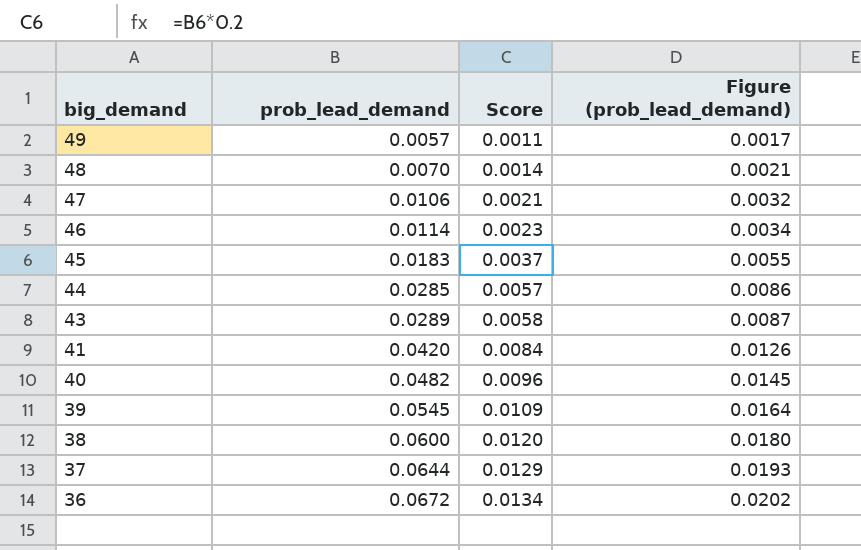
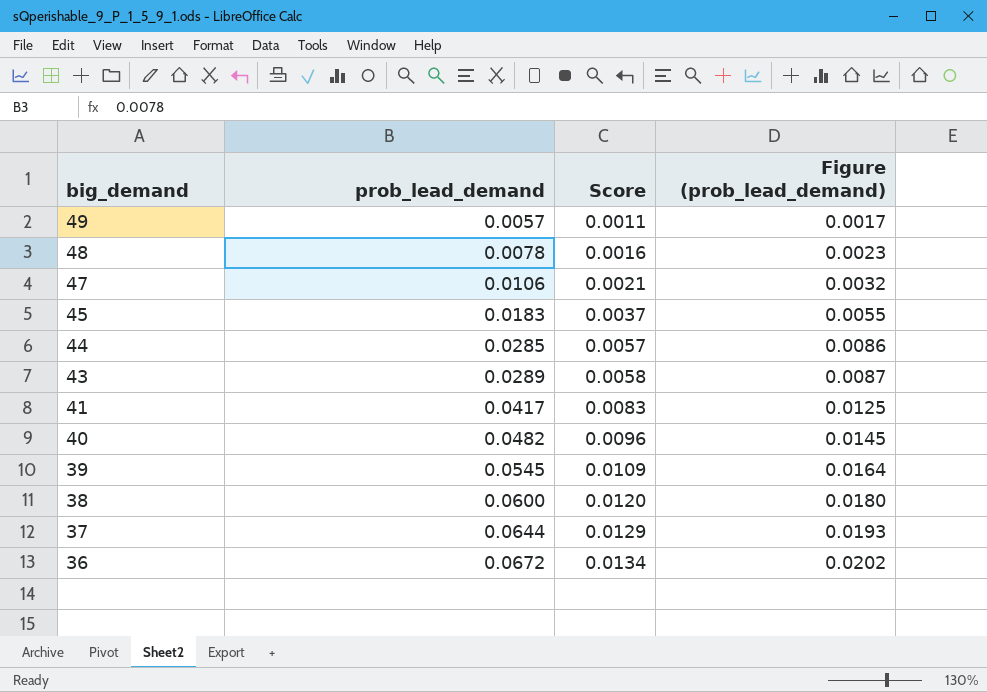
row 46: 0.0114 | 0.0023 | 0.0034 -> none
48 | prob_lead_demand: 0.0070 -> 0.0078
48 | Score: 0.0014 -> 0.0016
48 | Figure (prob_lead_demand): 0.0021 -> 0.0023
41 | prob_lead_demand: 0.0420 -> 0.0417
41 | Score: 0.0084 -> 0.0083
41 | Figure (prob_lead_demand): 0.0126 -> 0.0125

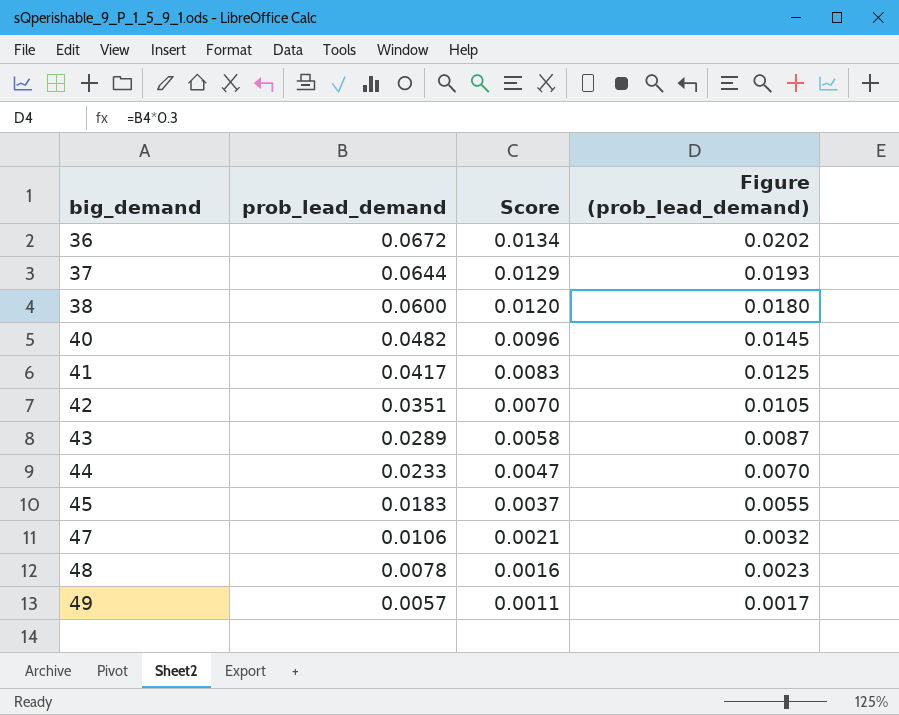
row order: big_demand descending -> big_demand ascending
row 39: 0.0545 | 0.0109 | 0.0164 -> none
row 42: none -> 0.0351 | 0.0070 | 0.0105
44 | prob_lead_demand: 0.0285 -> 0.0233
44 | Score: 0.0057 -> 0.0047
44 | Figure (prob_lead_demand): 0.0086 -> 0.0070

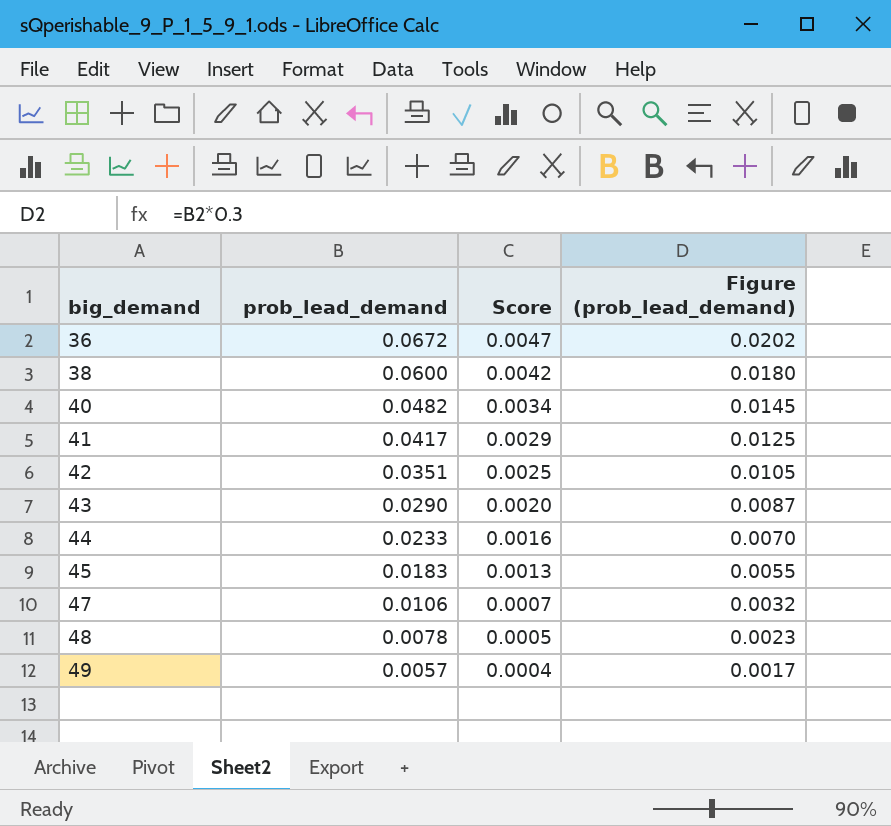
column Score | formula: [prob_lead_demand] * 0.2 -> [prob_lead_demand] * 0.07
row 37: 0.0644 | 0.0129 | 0.0193 -> none
43 | prob_lead_demand: 0.0289 -> 0.0290

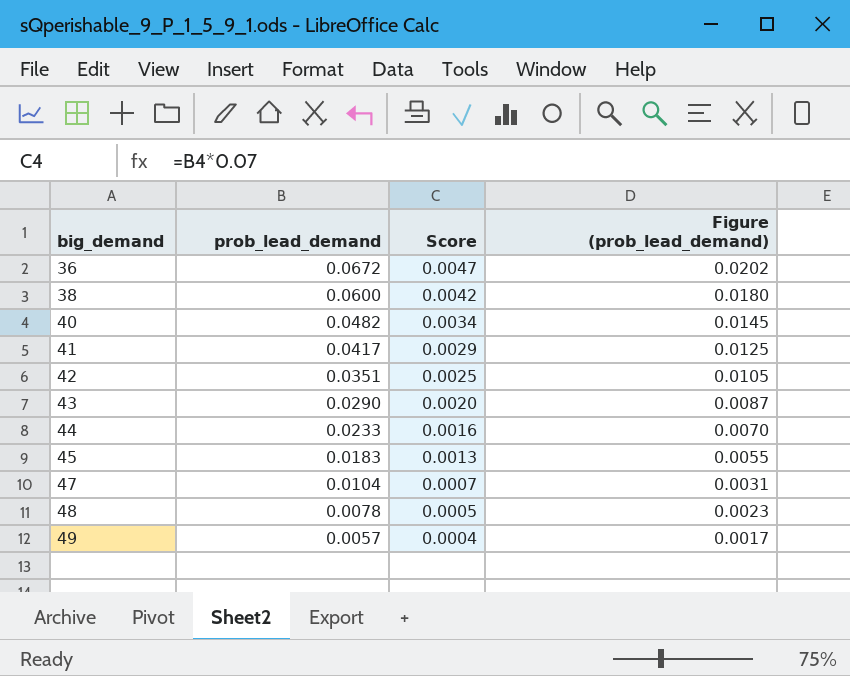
47 | prob_lead_demand: 0.0106 -> 0.0104
47 | Figure (prob_lead_demand): 0.0032 -> 0.0031

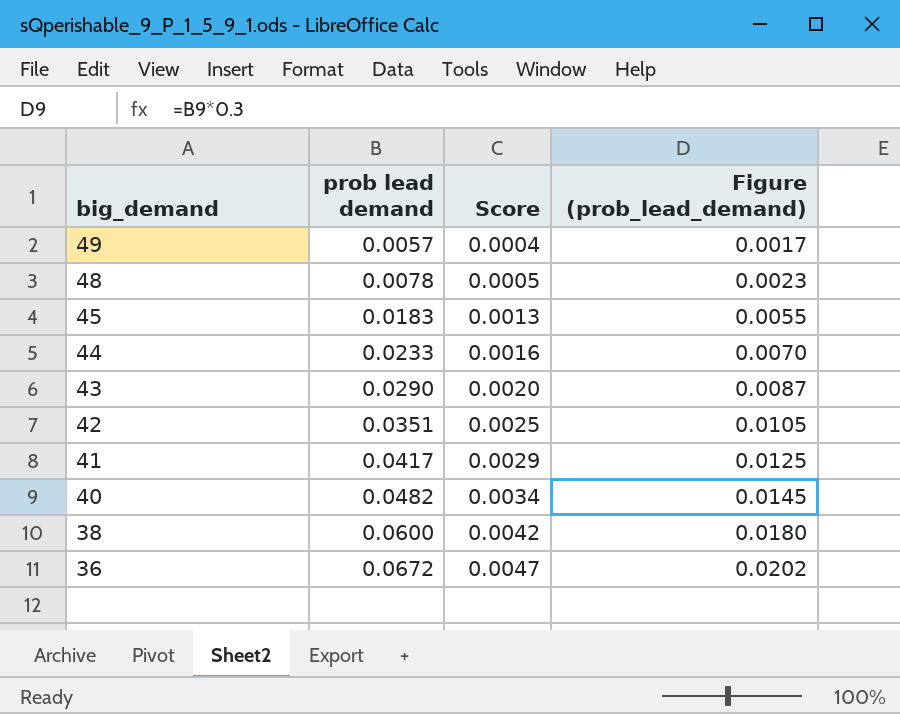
row order: big_demand ascending -> big_demand descending
column name: prob_lead_demand -> prob lead demand
row 47: 0.0104 | 0.0007 | 0.0031 -> none

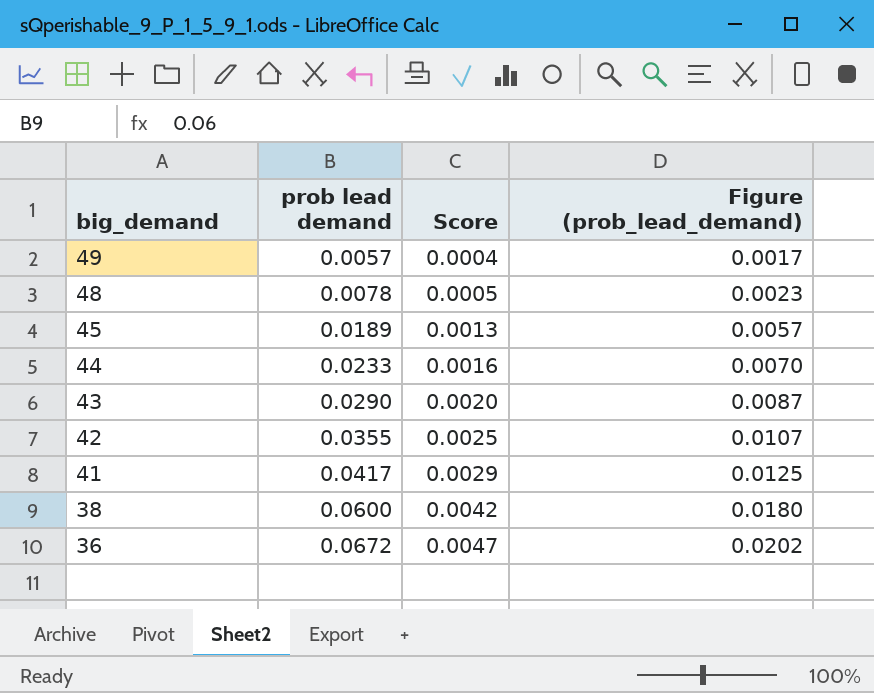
row 40: 0.0482 | 0.0034 | 0.0145 -> none
45 | prob lead demand: 0.0183 -> 0.0189
45 | Figure (prob_lead_demand): 0.0055 -> 0.0057
42 | prob lead demand: 0.0351 -> 0.0355
42 | Figure (prob_lead_demand): 0.0105 -> 0.0107

